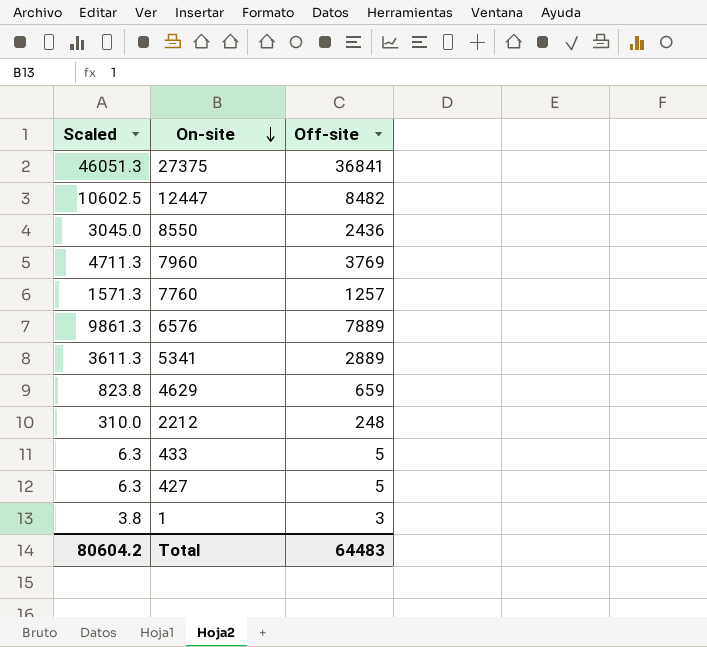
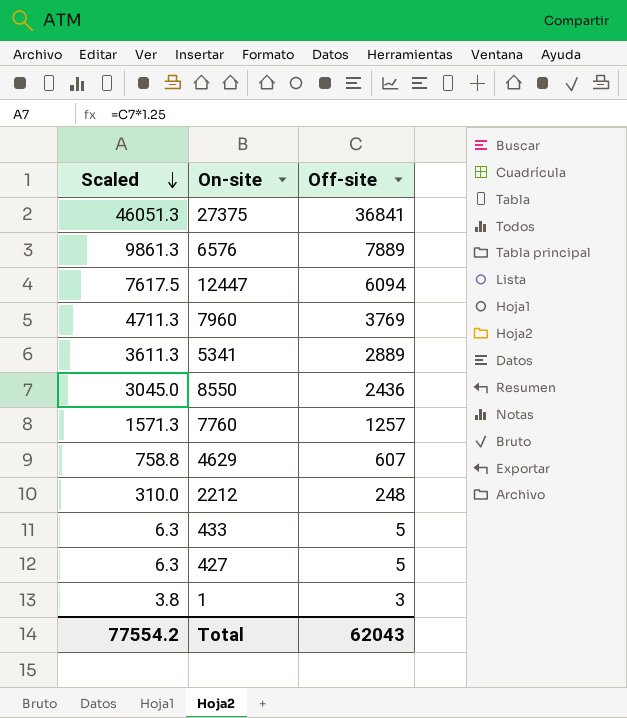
row order: On-site descending -> Scaled descending
12447 | Scaled: 10602.5 -> 7617.5
12447 | Off-site: 8482 -> 6094
4629 | Scaled: 823.8 -> 758.8
4629 | Off-site: 659 -> 607
Total | Scaled: 80604.2 -> 77554.2
Total | Off-site: 64483 -> 62043

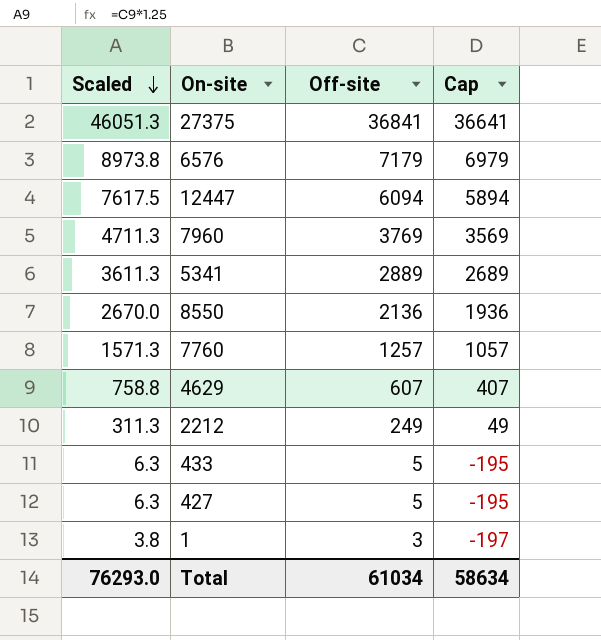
column Cap | formula: none -> [Off-site] - 200
6576 | Scaled: 9861.3 -> 8973.8
6576 | Off-site: 7889 -> 7179
8550 | Scaled: 3045.0 -> 2670.0
8550 | Off-site: 2436 -> 2136
2212 | Scaled: 310.0 -> 311.3
2212 | Off-site: 248 -> 249
Total | Scaled: 77554.2 -> 76293.0
Total | Off-site: 62043 -> 61034

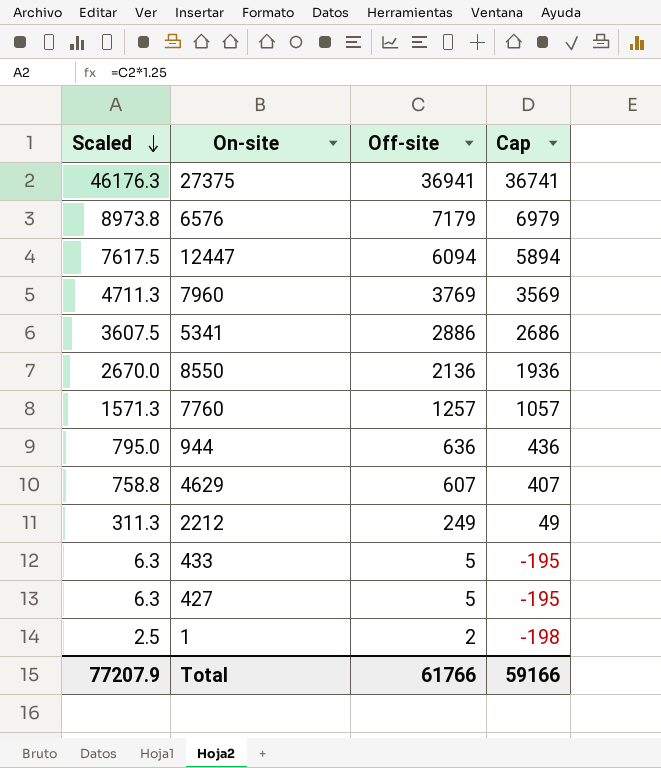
27375 | Scaled: 46051.3 -> 46176.3
27375 | Off-site: 36841 -> 36941
27375 | Cap: 36641 -> 36741
5341 | Scaled: 3611.3 -> 3607.5
5341 | Off-site: 2889 -> 2886
5341 | Cap: 2689 -> 2686
row 944: none -> 795.0 | 636 | 436
1 | Scaled: 3.8 -> 2.5
1 | Off-site: 3 -> 2
1 | Cap: -197 -> -198
Total | Scaled: 76293.0 -> 77207.9
Total | Off-site: 61034 -> 61766
Total | Cap: 58634 -> 59166

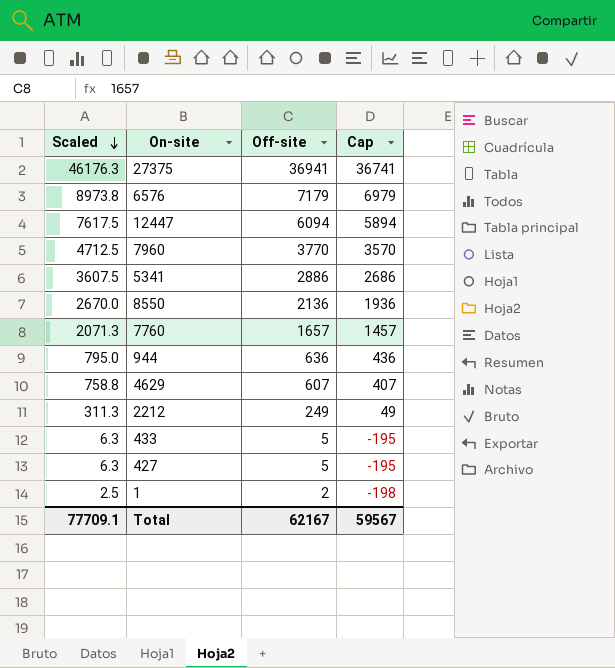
7960 | Scaled: 4711.3 -> 4712.5
7960 | Off-site: 3769 -> 3770
7960 | Cap: 3569 -> 3570
7760 | Scaled: 1571.3 -> 2071.3
7760 | Off-site: 1257 -> 1657
7760 | Cap: 1057 -> 1457
Total | Scaled: 77207.9 -> 77709.1
Total | Off-site: 61766 -> 62167
Total | Cap: 59166 -> 59567

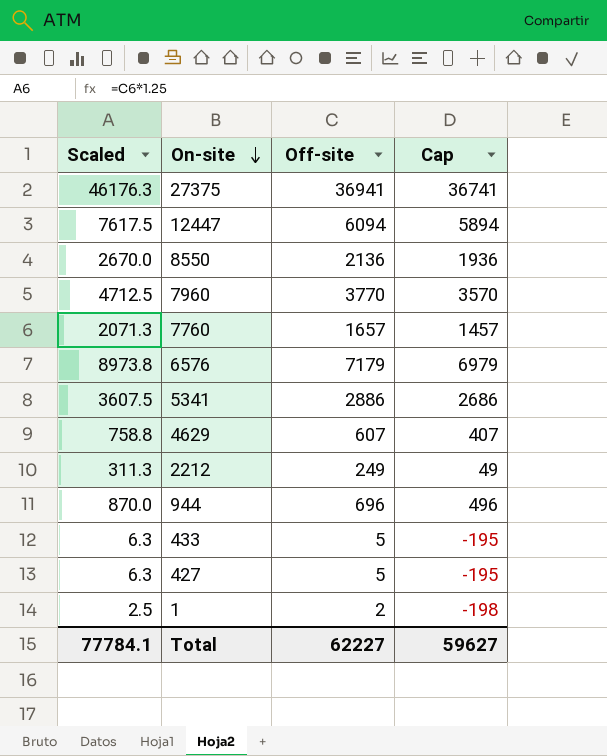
row order: Scaled descending -> On-site descending
944 | Scaled: 795.0 -> 870.0
944 | Off-site: 636 -> 696
944 | Cap: 436 -> 496
Total | Scaled: 77709.1 -> 77784.1
Total | Off-site: 62167 -> 62227
Total | Cap: 59567 -> 59627

